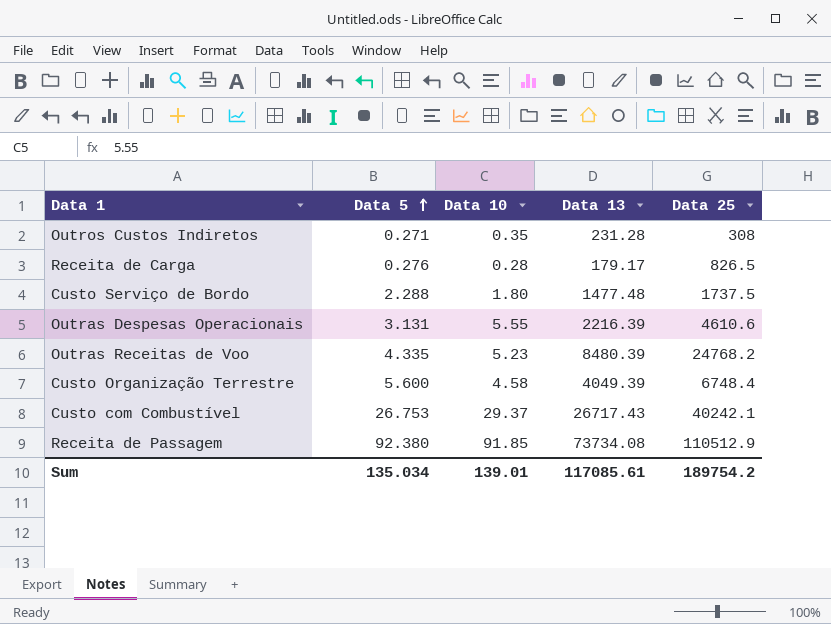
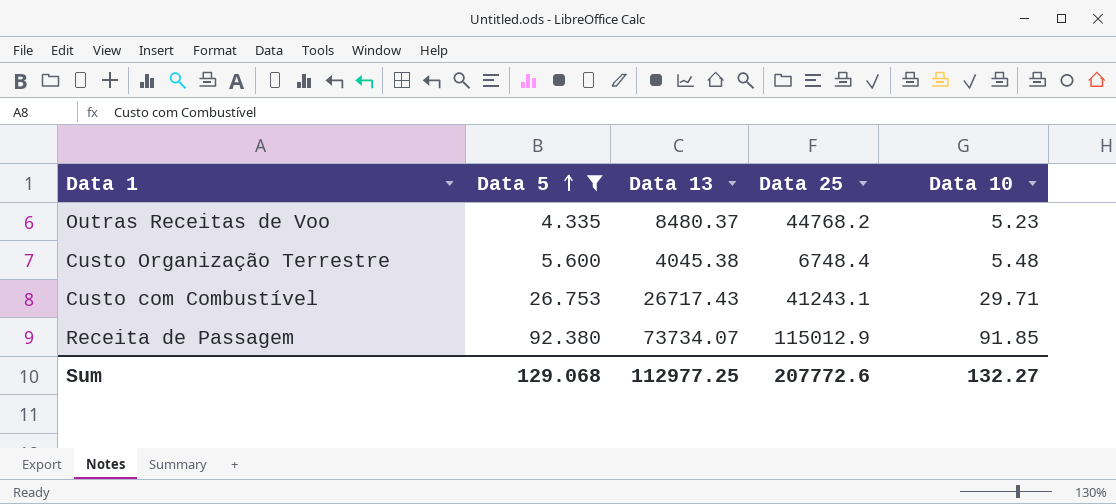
filter: none -> Data 5 >= 4.335
column Data 10 | position: 3 -> 5
Outras Receitas de Voo | Data 13: 8480.39 -> 8480.37
Outras Receitas de Voo | Data 25: 24768.2 -> 44768.2
Custo Organização Terrestre | Data 13: 4049.39 -> 4045.38
Custo Organização Terrestre | Data 10: 4.58 -> 5.48
Custo com Combustível | Data 25: 40242.1 -> 41243.1
Custo com Combustível | Data 10: 29.37 -> 29.71
Receita de Passagem | Data 13: 73734.08 -> 73734.07
Receita de Passagem | Data 25: 110512.9 -> 115012.9
Sum | Data 5: 135.034 -> 129.068
Sum | Data 13: 117085.61 -> 112977.25
Sum | Data 25: 189754.2 -> 207772.6
Sum | Data 10: 139.01 -> 132.27

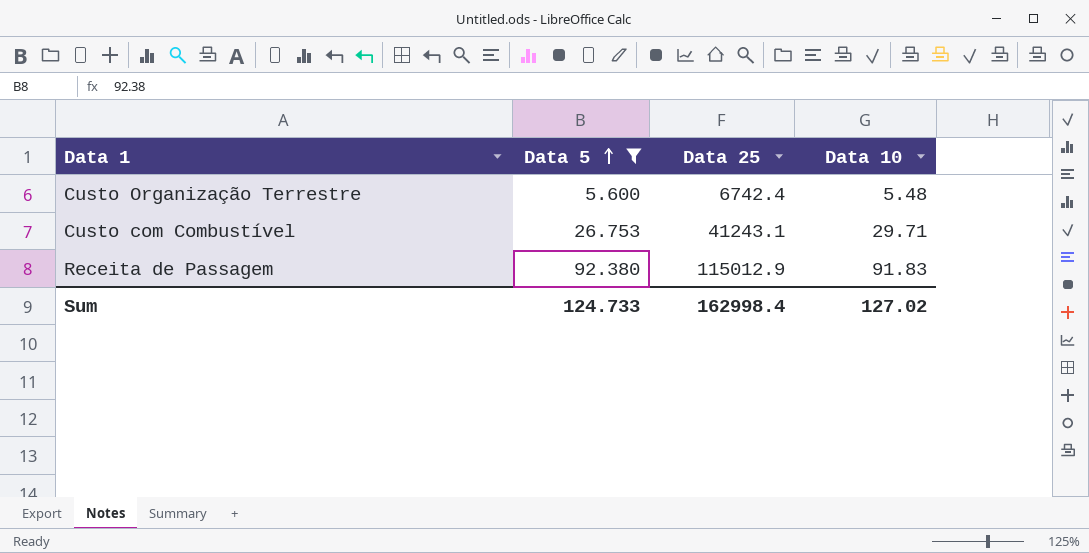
column Data 13 | position: 3 -> none
row Outras Receitas de Voo: 4.335 | 8480.37 | 44768.2 | 5.23 -> none
Custo Organização Terrestre | Data 25: 6748.4 -> 6742.4
Receita de Passagem | Data 10: 91.85 -> 91.83
Sum | Data 5: 129.068 -> 124.733
Sum | Data 25: 207772.6 -> 162998.4
Sum | Data 10: 132.27 -> 127.02

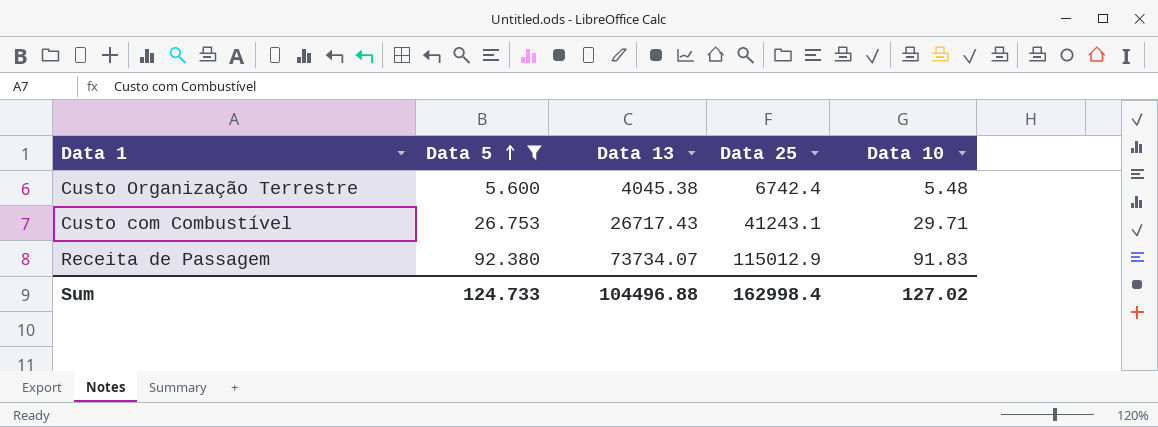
column Data 13 | position: none -> 3

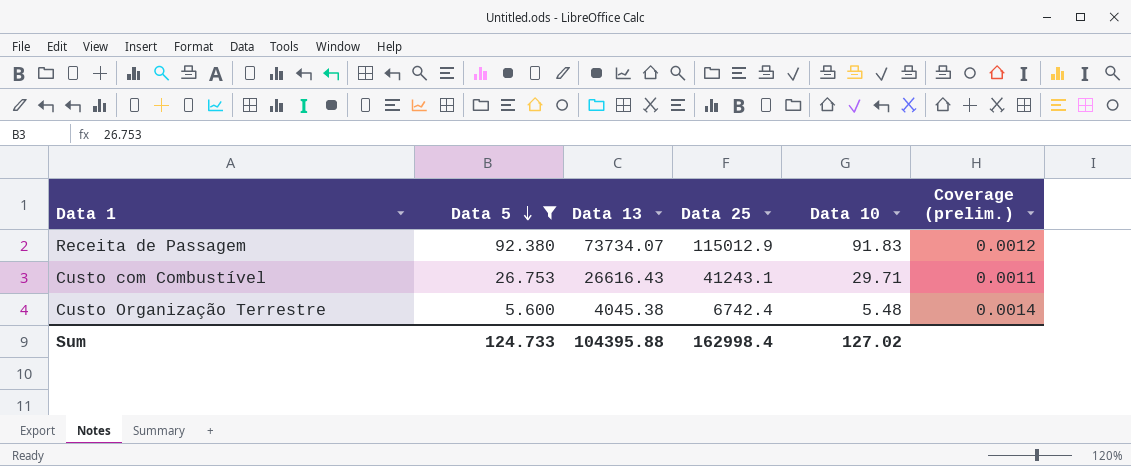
row order: Data 5 ascending -> Data 5 descending
column Coverage (prelim.) | formula: none -> [Data 10] / [Data 13]
Custo com Combustível | Data 13: 26717.43 -> 26616.43
Sum | Data 13: 104496.88 -> 104395.88

